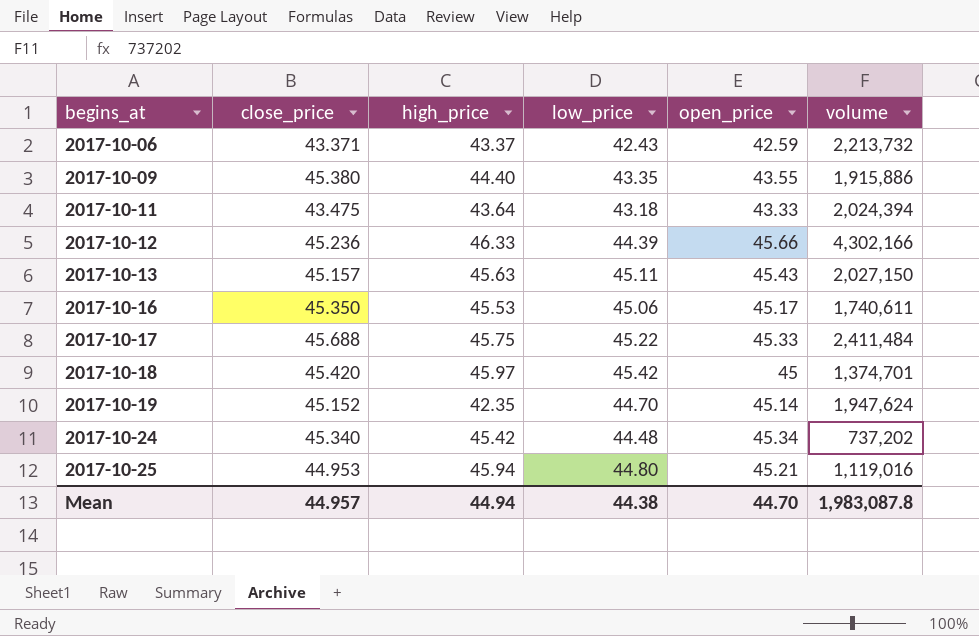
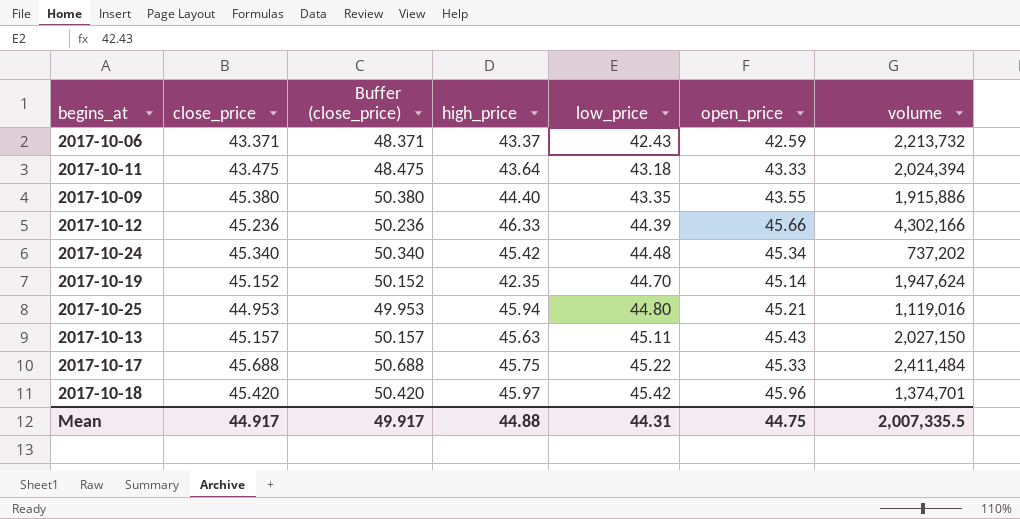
row order: begins_at ascending -> low_price ascending
column Buffer (close_price) | formula: none -> [close_price] + 5
row 2017-10-16: 45.350 | 45.53 | 45.06 | 45.17 | 1,740,611 -> none
2017-10-18 | open_price: 45 -> 45.96
Mean | close_price: 44.957 -> 44.917
Mean | high_price: 44.94 -> 44.88
Mean | low_price: 44.38 -> 44.31
Mean | open_price: 44.70 -> 44.75
Mean | volume: 1,983,087.8 -> 2,007,335.5

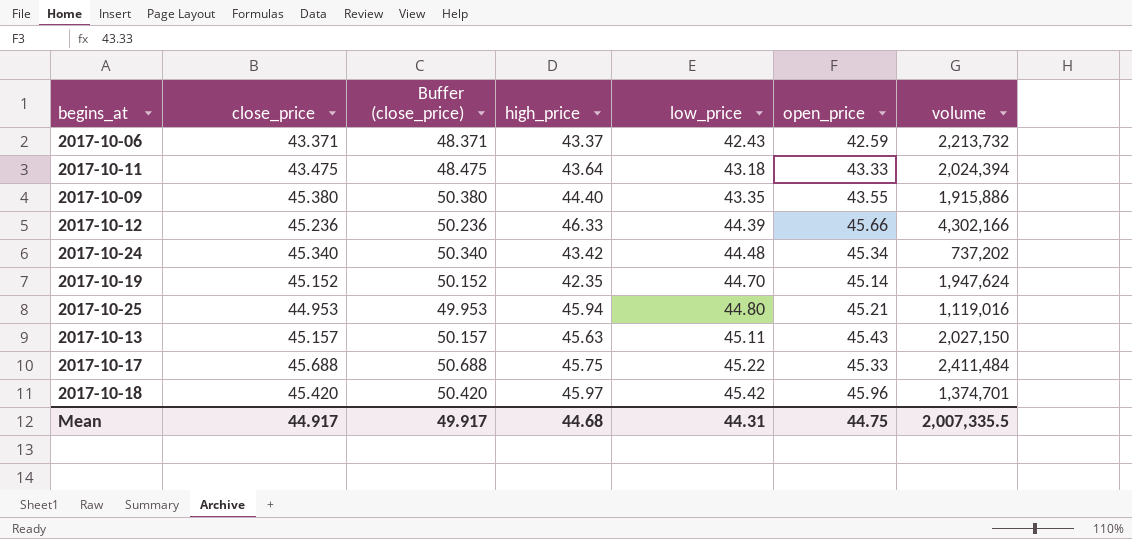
2017-10-24 | high_price: 45.42 -> 43.42
Mean | high_price: 44.88 -> 44.68

